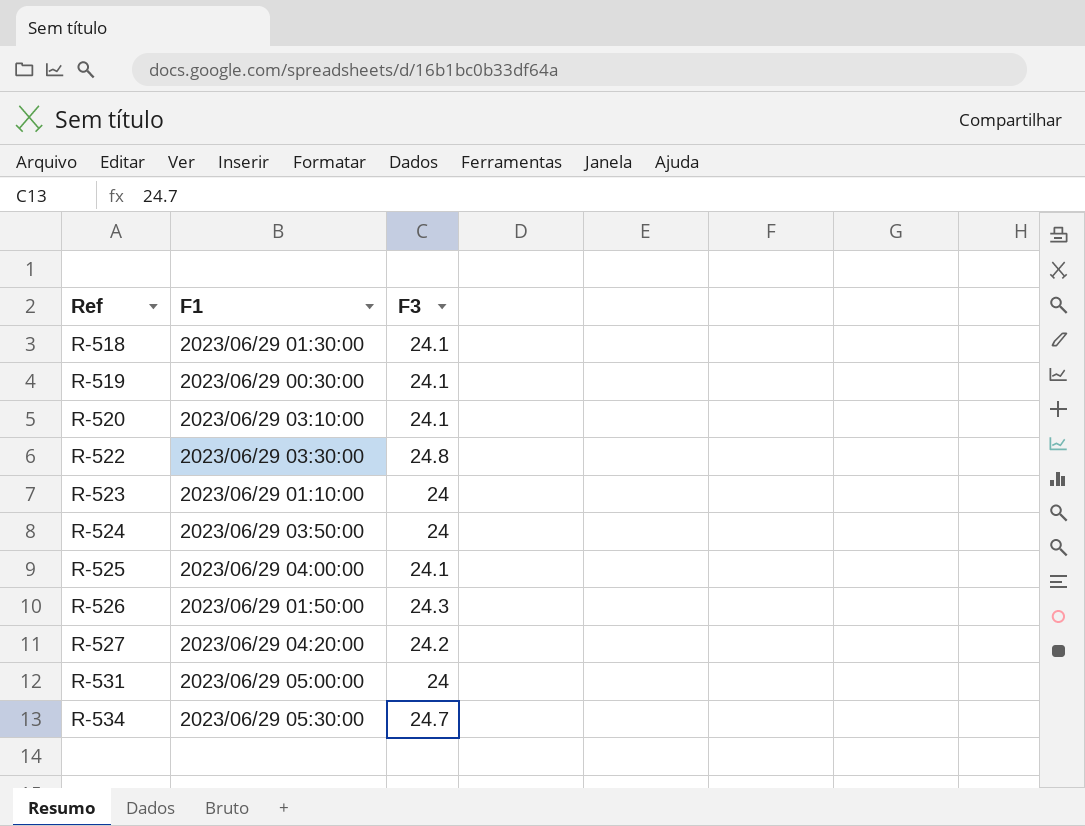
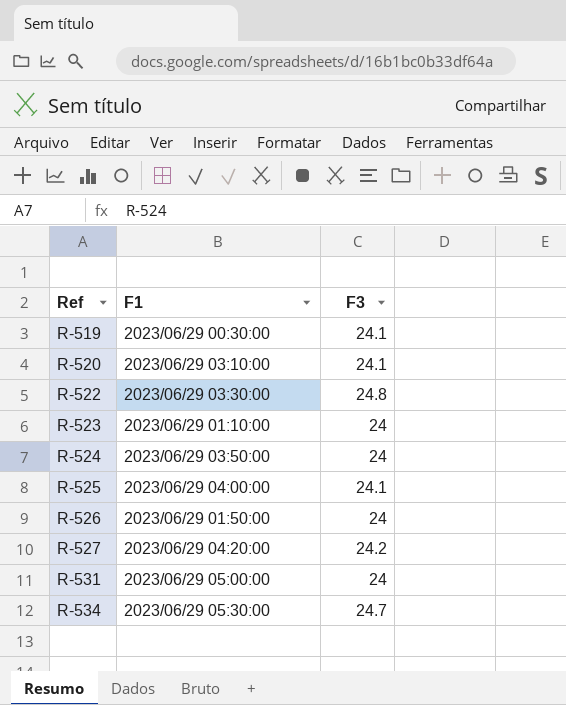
row R-518: 2023/06/29 01:30:00 | 24.1 -> none
R-526 | F3: 24.3 -> 24

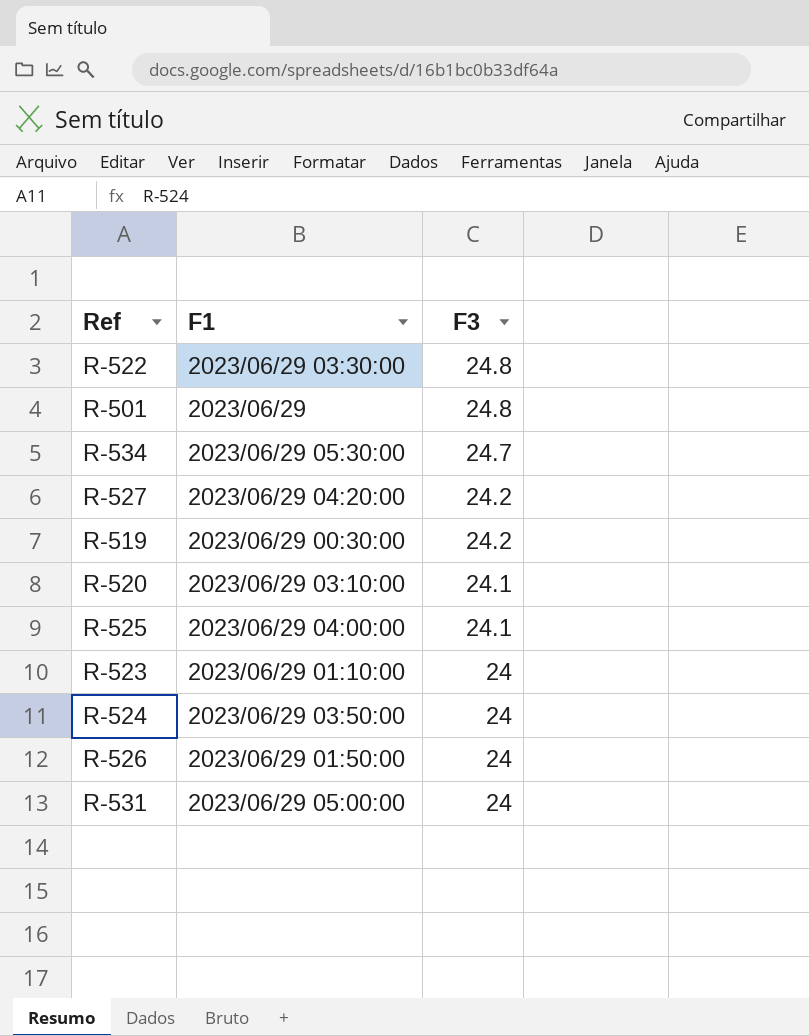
row order: Ref ascending -> F3 descending
row R-501: none -> 2023/06/29 | 24.8
R-519 | F3: 24.1 -> 24.2

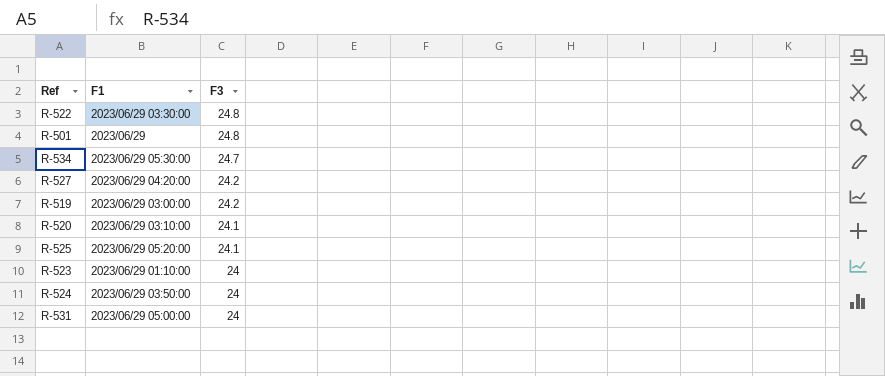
row R-526: 2023/06/29 01:50:00 | 24 -> none
R-519 | F1: 2023/06/29 00:30:00 -> 2023/06/29 03:00:00
R-525 | F1: 2023/06/29 04:00:00 -> 2023/06/29 05:20:00

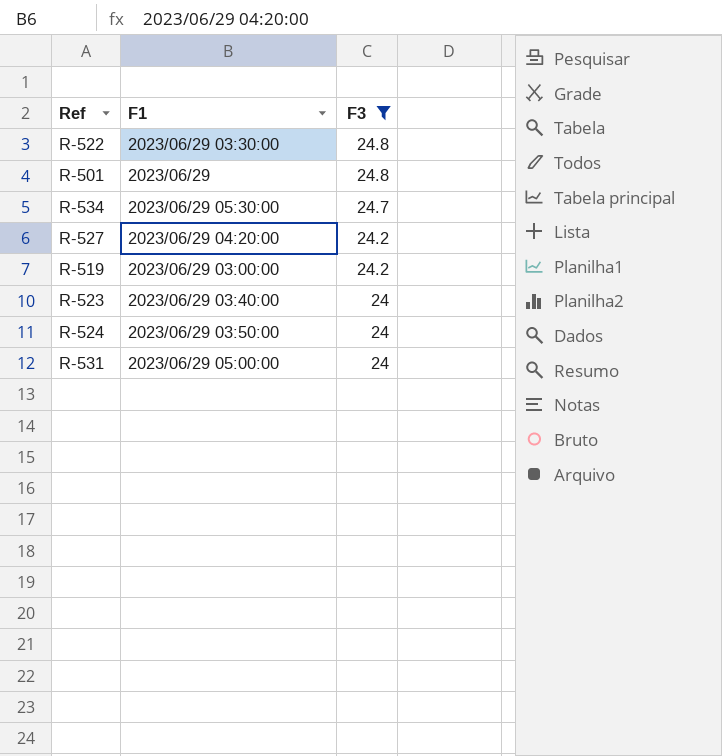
filter: none -> F3 != 24.1
R-523 | F1: 2023/06/29 01:10:00 -> 2023/06/29 03:40:00

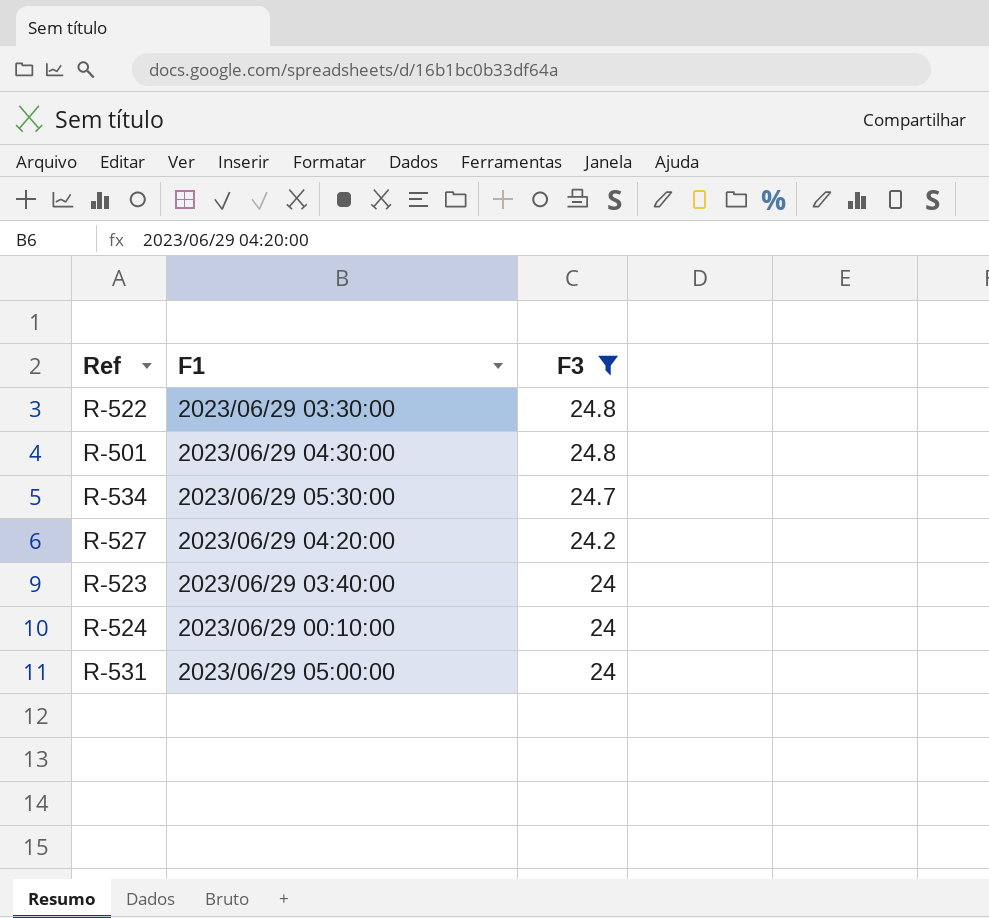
row R-519: 2023/06/29 03:00:00 | 24.2 -> none
R-501 | F1: 2023/06/29 -> 2023/06/29 04:30:00
R-524 | F1: 2023/06/29 03:50:00 -> 2023/06/29 00:10:00

